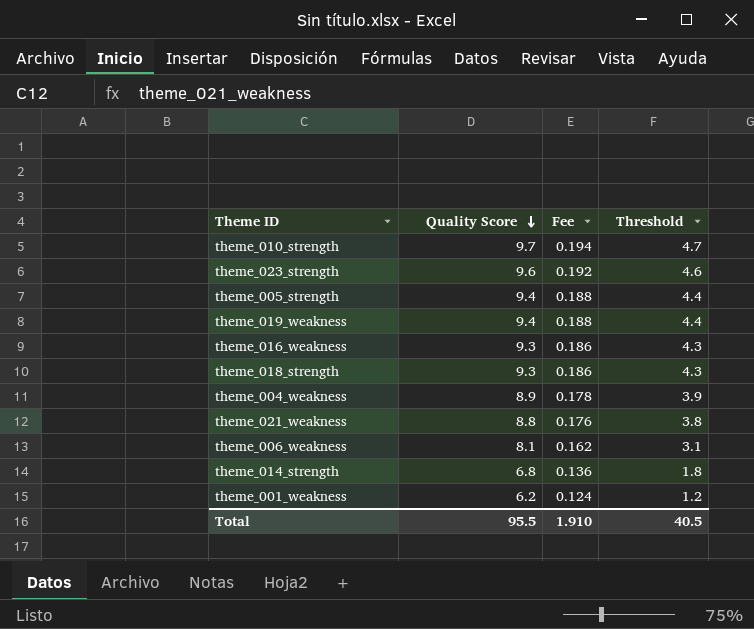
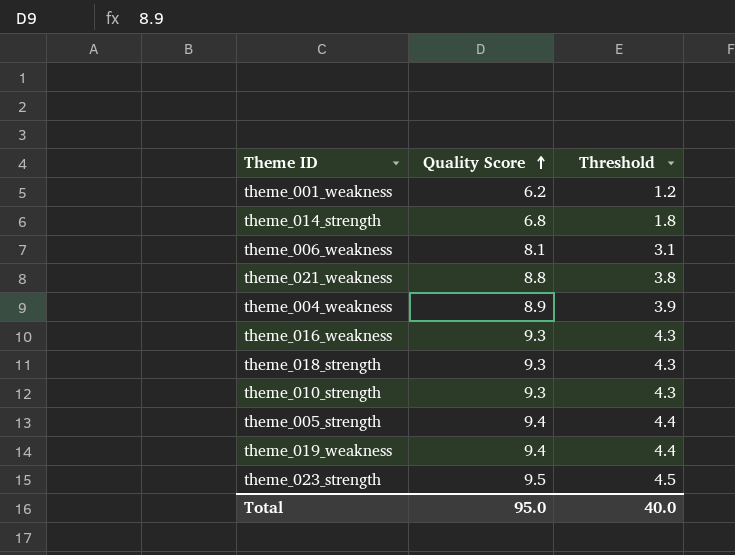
row order: Quality Score descending -> Quality Score ascending
column Fee | formula: [Quality Score] * 0.02 -> none
theme_010_strength | Quality Score: 9.7 -> 9.3
theme_010_strength | Threshold: 4.7 -> 4.3
theme_023_strength | Quality Score: 9.6 -> 9.5
theme_023_strength | Threshold: 4.6 -> 4.5
Total | Quality Score: 95.5 -> 95.0
Total | Threshold: 40.5 -> 40.0

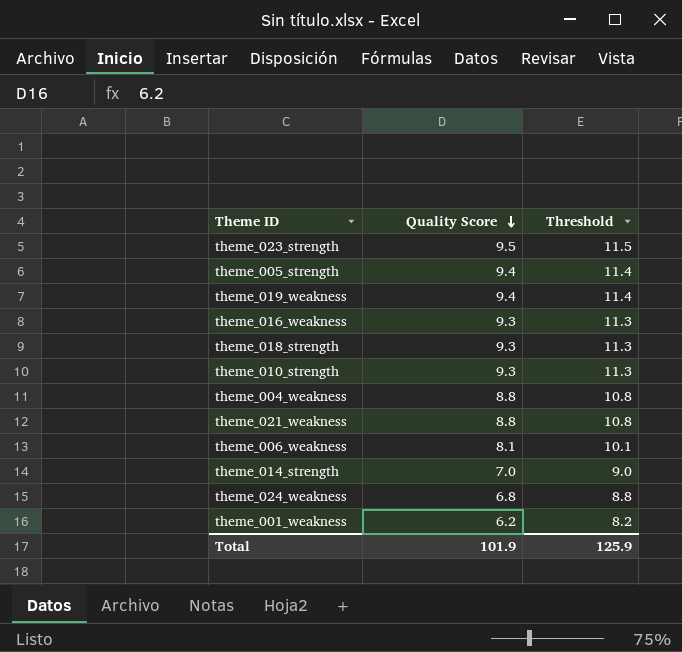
row order: Quality Score ascending -> Quality Score descending
column Threshold | formula: [Quality Score] - 5 -> [Quality Score] + 2
theme_004_weakness | Quality Score: 8.9 -> 8.8
theme_014_strength | Quality Score: 6.8 -> 7.0
row theme_024_weakness: none -> 6.8 | 8.8
Total | Quality Score: 95.0 -> 101.9
Total | Threshold: 40.0 -> 125.9

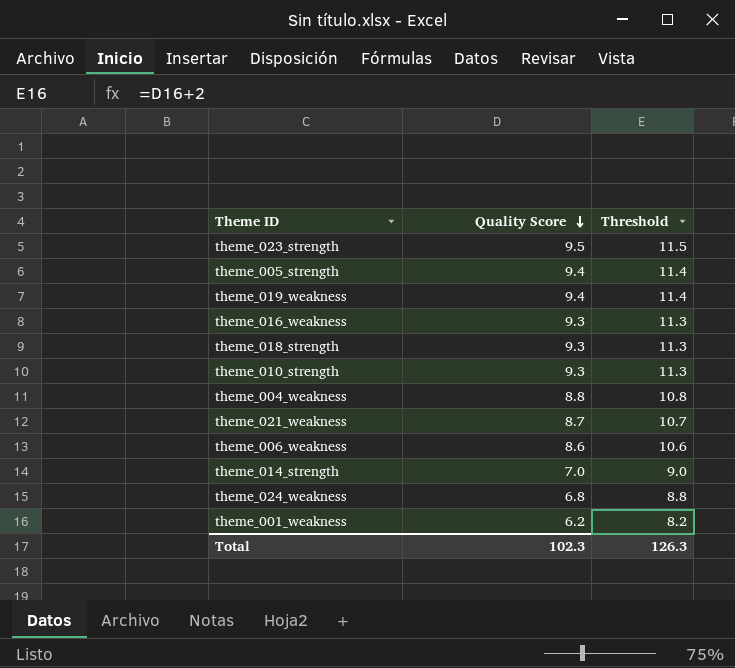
theme_021_weakness | Quality Score: 8.8 -> 8.7
theme_021_weakness | Threshold: 10.8 -> 10.7
theme_006_weakness | Quality Score: 8.1 -> 8.6
theme_006_weakness | Threshold: 10.1 -> 10.6
Total | Quality Score: 101.9 -> 102.3
Total | Threshold: 125.9 -> 126.3

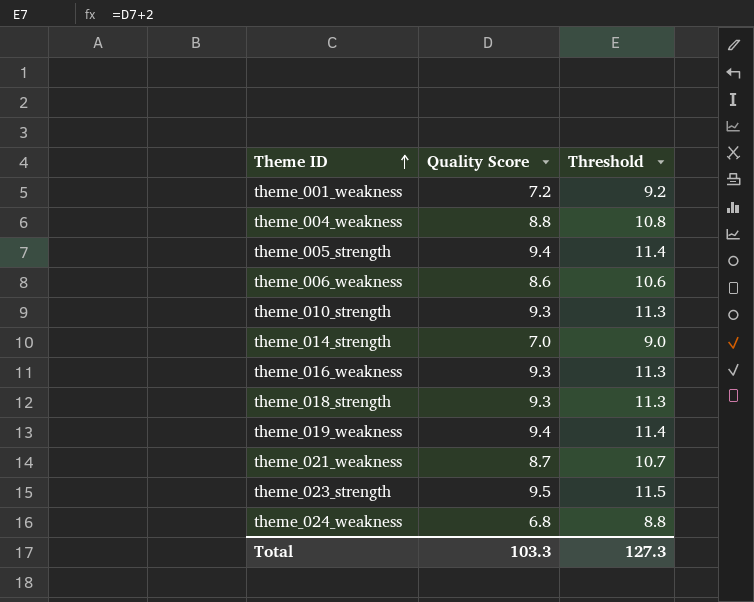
row order: Quality Score descending -> Theme ID ascending
theme_001_weakness | Quality Score: 6.2 -> 7.2
theme_001_weakness | Threshold: 8.2 -> 9.2
Total | Quality Score: 102.3 -> 103.3
Total | Threshold: 126.3 -> 127.3

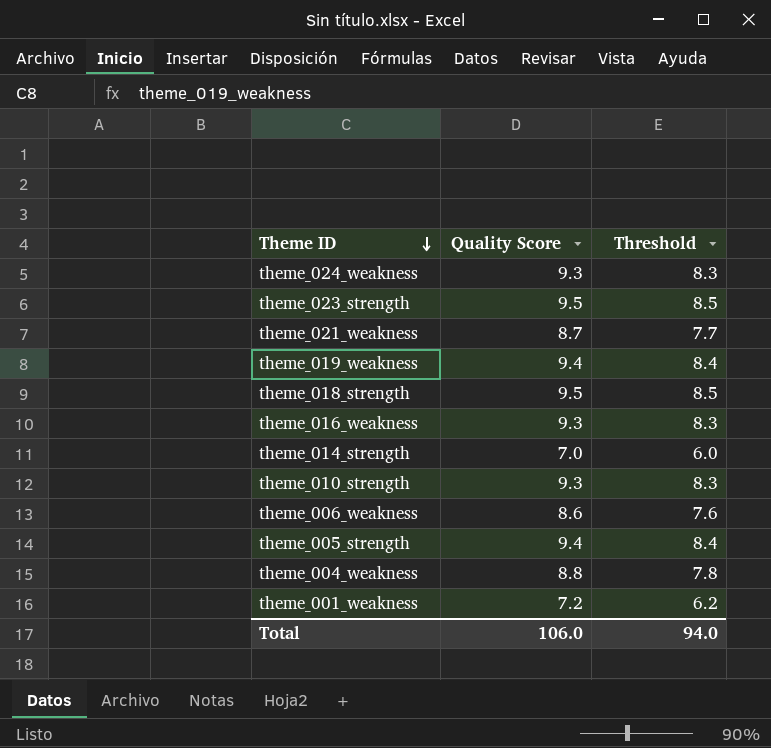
row order: Theme ID ascending -> Theme ID descending
column Threshold | formula: [Quality Score] + 2 -> [Quality Score] - 1
theme_024_weakness | Quality Score: 6.8 -> 9.3
theme_018_strength | Quality Score: 9.3 -> 9.5
Total | Quality Score: 103.3 -> 106.0
Total | Threshold: 127.3 -> 94.0

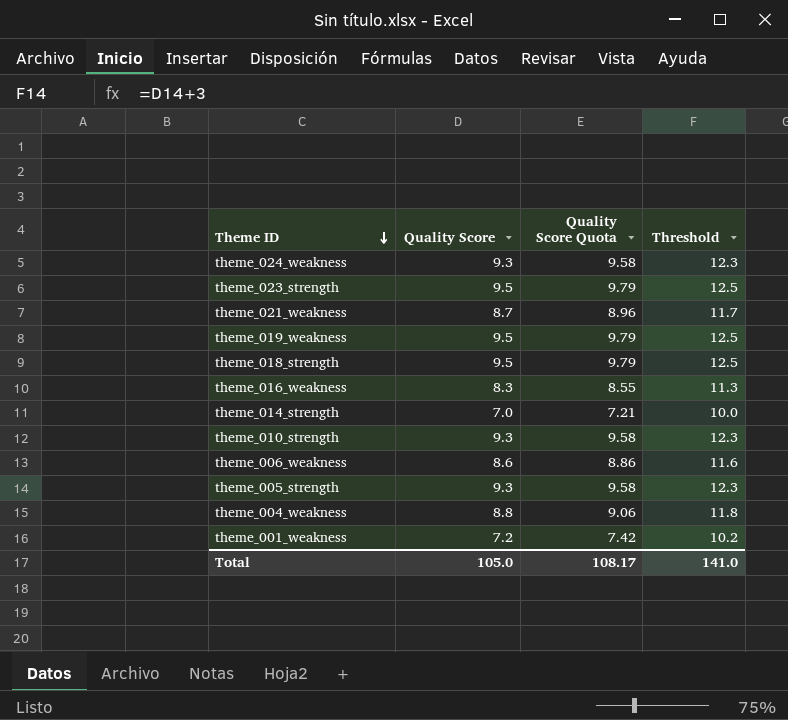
column Quality Score Quota | formula: none -> [Quality Score] * 1.03
column Threshold | formula: [Quality Score] - 1 -> [Quality Score] + 3
theme_019_weakness | Quality Score: 9.4 -> 9.5
theme_016_weakness | Quality Score: 9.3 -> 8.3
theme_005_strength | Quality Score: 9.4 -> 9.3
Total | Quality Score: 106.0 -> 105.0
Total | Threshold: 94.0 -> 141.0

